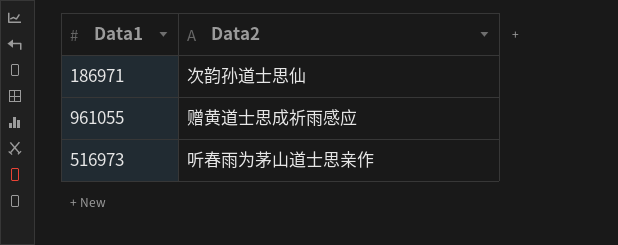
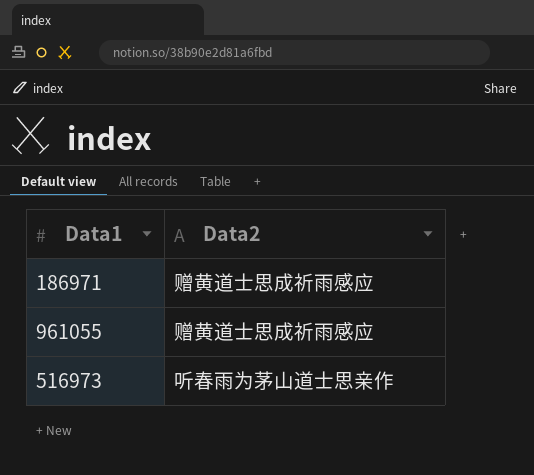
186971 | Data2: 次韵孙道士思仙 -> 赠黄道士思成祈雨感应

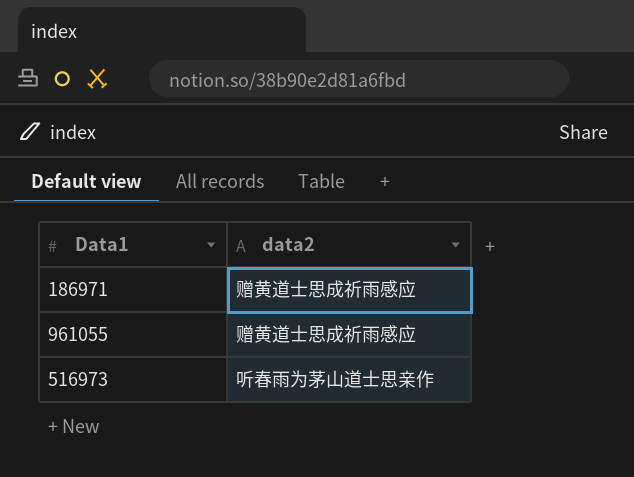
column name: Data2 -> data2

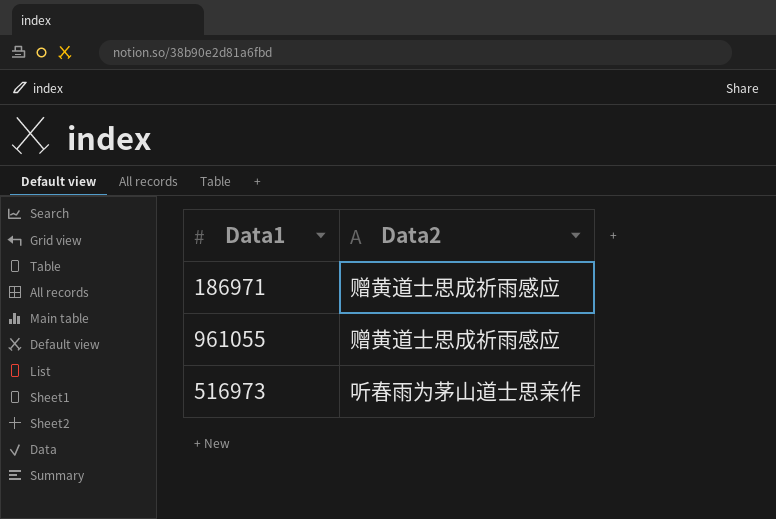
column name: data2 -> Data2

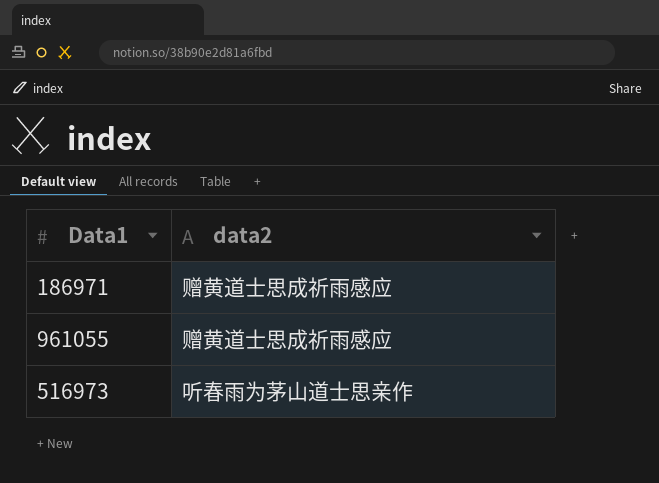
column name: Data2 -> data2

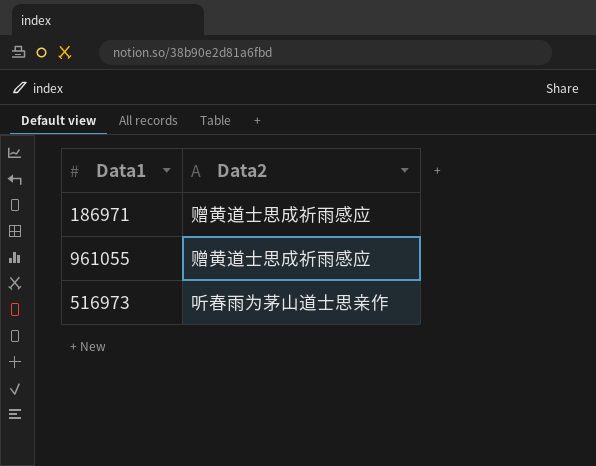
column name: data2 -> Data2

